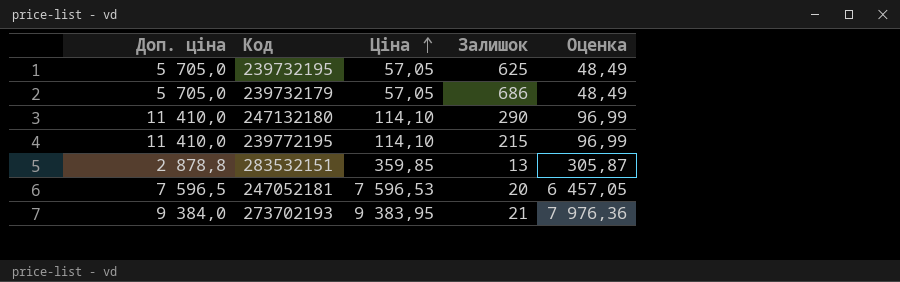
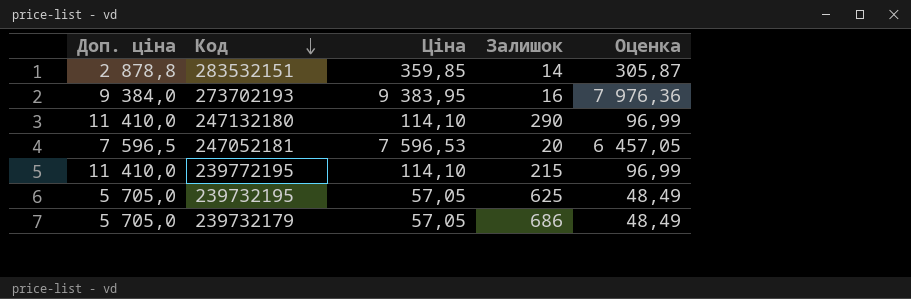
row order: Ціна ascending -> Код descending
283532151 | Залишок: 13 -> 14
273702193 | Залишок: 21 -> 16

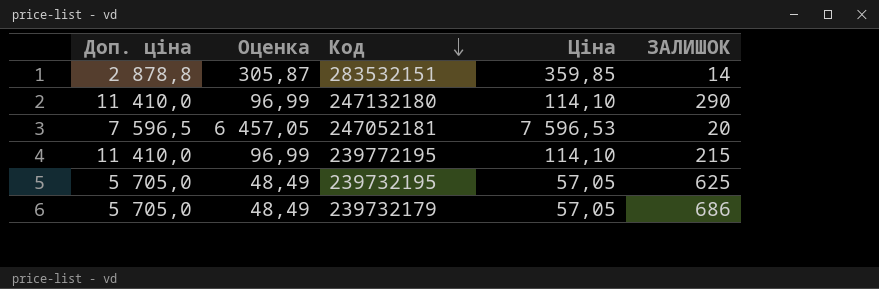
column Оценка | position: 5 -> 2
column name: Залишок -> ЗАЛИШОК
row 273702193: 9 384,0 | 9 383,95 | 16 | 7 976,36 -> none

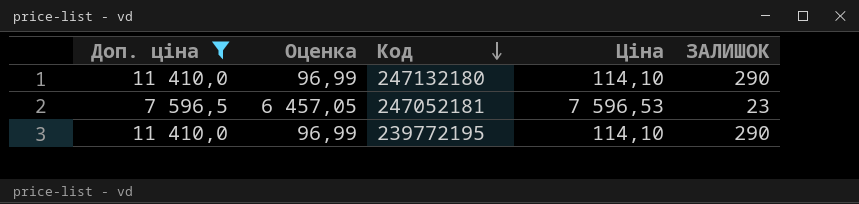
filter: none -> Доп. ціна >= 7 596,5
247052181 | ЗАЛИШОК: 20 -> 23
239772195 | ЗАЛИШОК: 215 -> 290

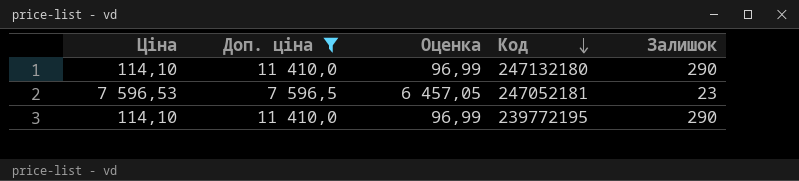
column Ціна | position: 4 -> 1
column name: ЗАЛИШОК -> Залишок

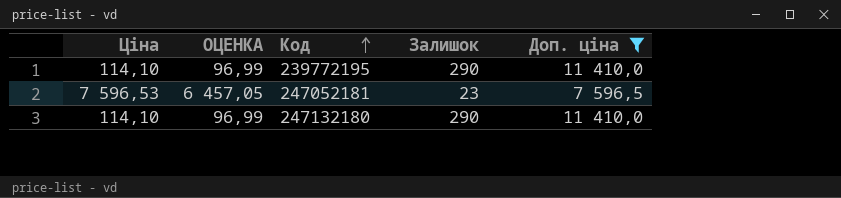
row order: Код descending -> Код ascending
column name: Оценка -> ОЦЕНКА
column Доп. ціна | position: 2 -> 5

